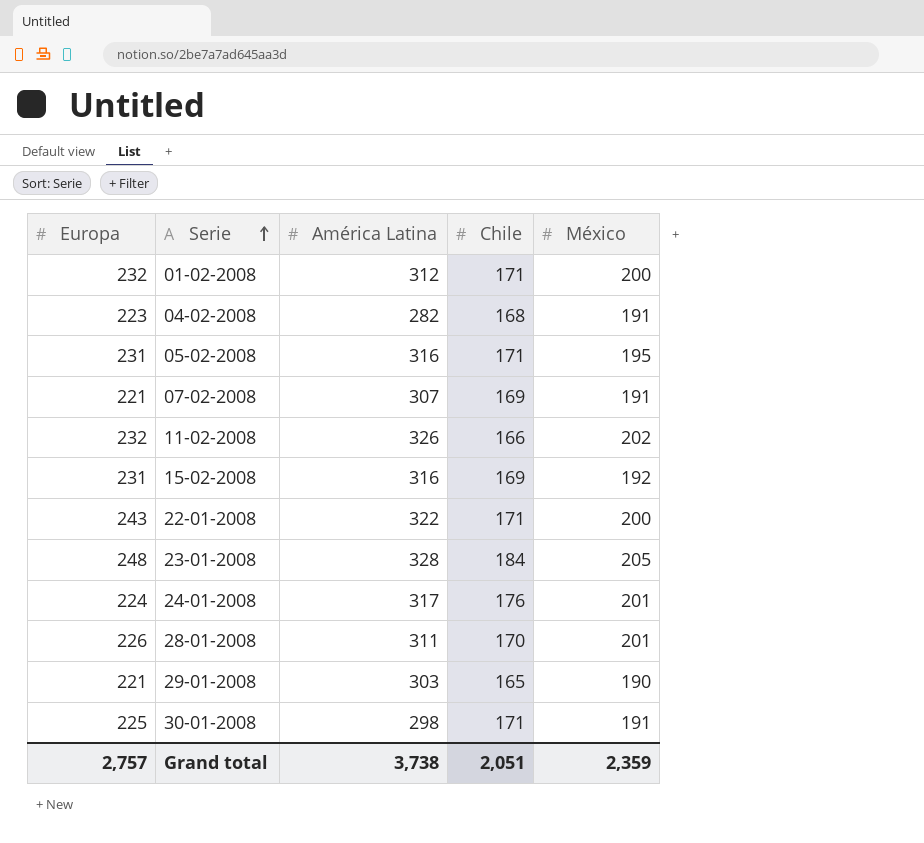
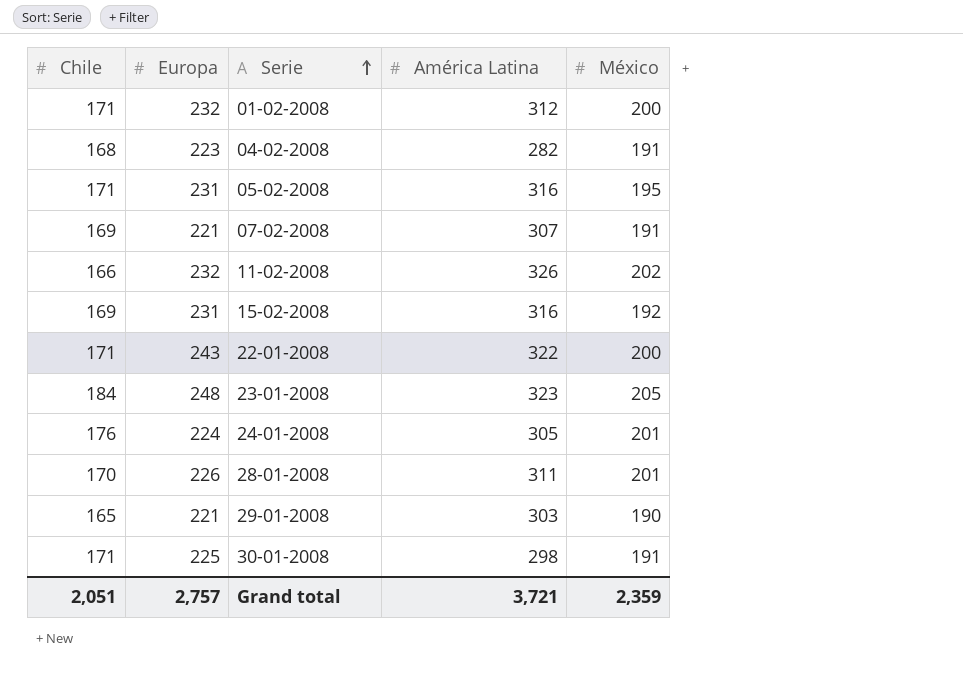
column Chile | position: 4 -> 1
23-01-2008 | América Latina: 328 -> 323
24-01-2008 | América Latina: 317 -> 305
Grand total | América Latina: 3,738 -> 3,721

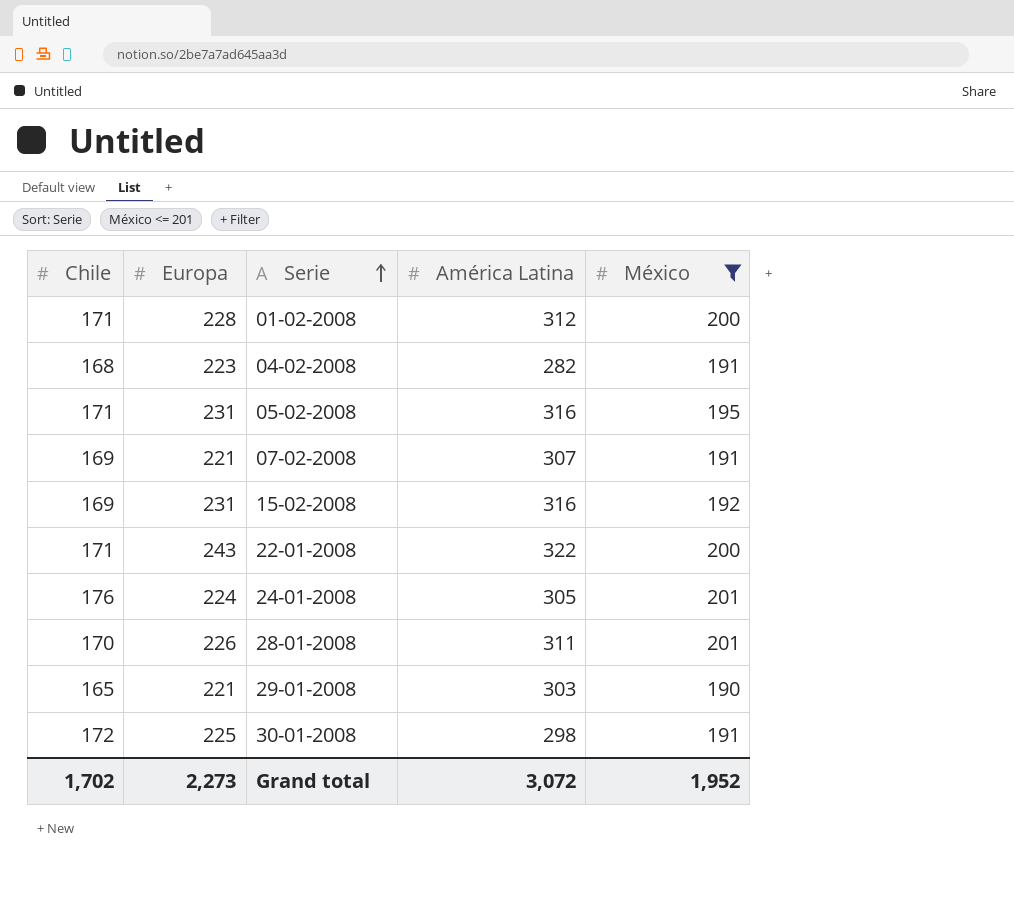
filter: none -> México <= 201
01-02-2008 | Europa: 232 -> 228
30-01-2008 | Chile: 171 -> 172
Grand total | Chile: 2,051 -> 1,702
Grand total | Europa: 2,757 -> 2,273
Grand total | América Latina: 3,721 -> 3,072
Grand total | México: 2,359 -> 1,952

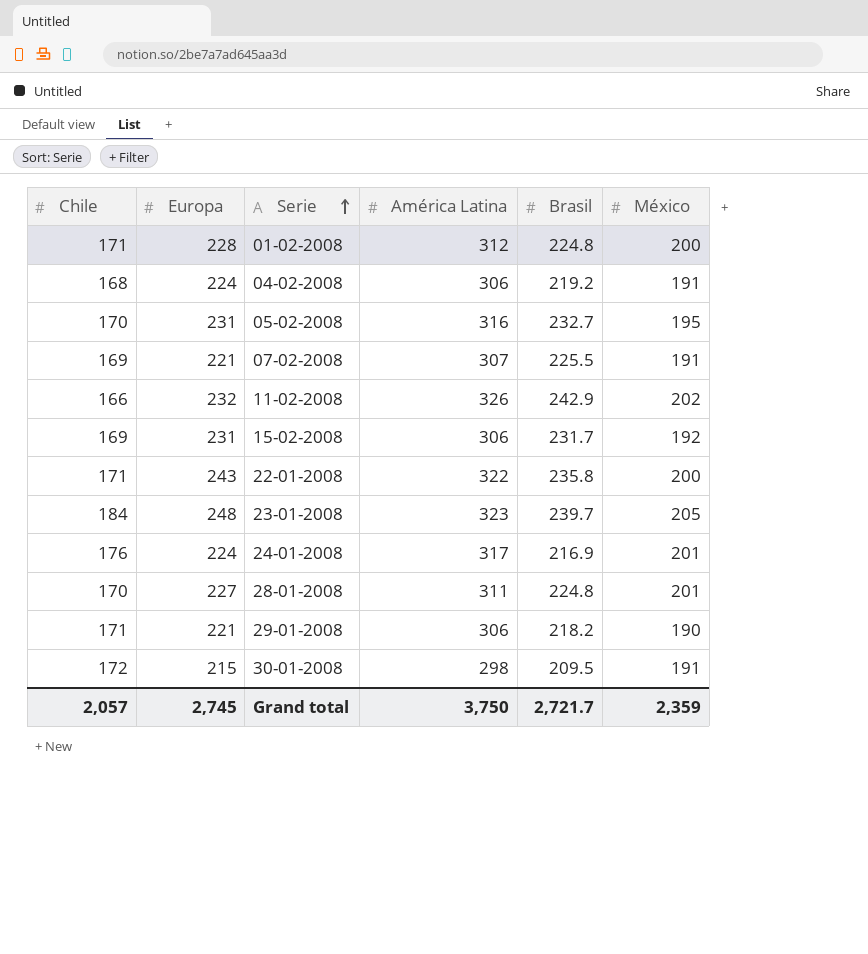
filter: México <= 201 -> none
column Brasil | position: none -> 5
04-02-2008 | Europa: 223 -> 224
04-02-2008 | América Latina: 282 -> 306
05-02-2008 | Chile: 171 -> 170
15-02-2008 | América Latina: 316 -> 306
24-01-2008 | América Latina: 305 -> 317
28-01-2008 | Europa: 226 -> 227
29-01-2008 | Chile: 165 -> 171
29-01-2008 | América Latina: 303 -> 306
30-01-2008 | Europa: 225 -> 215
Grand total | Chile: 1,702 -> 2,057
Grand total | Europa: 2,273 -> 2,745
Grand total | América Latina: 3,072 -> 3,750
Grand total | México: 1,952 -> 2,359

